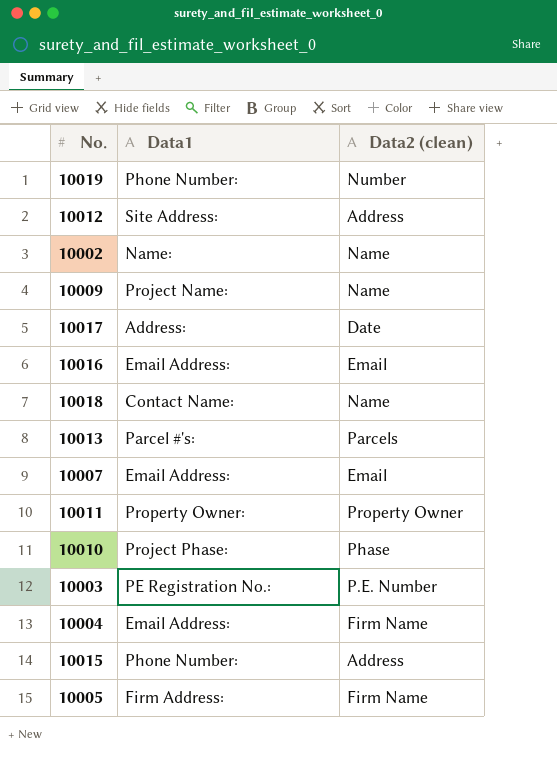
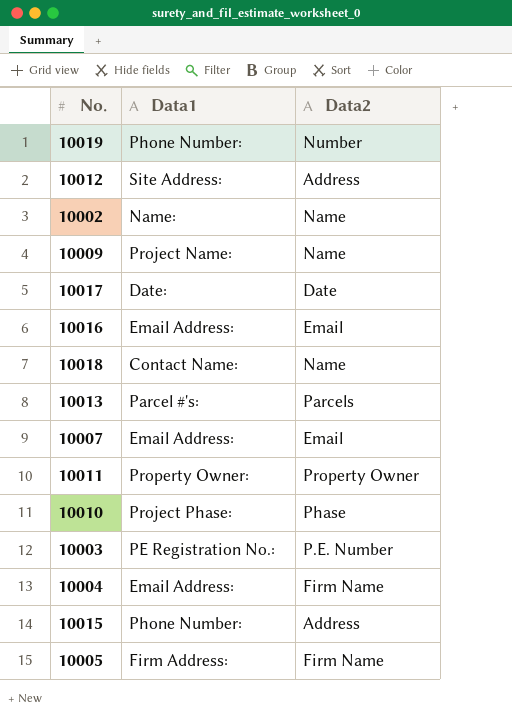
column name: Data2 (clean) -> Data2
10017 | Data1: Address: -> Date:

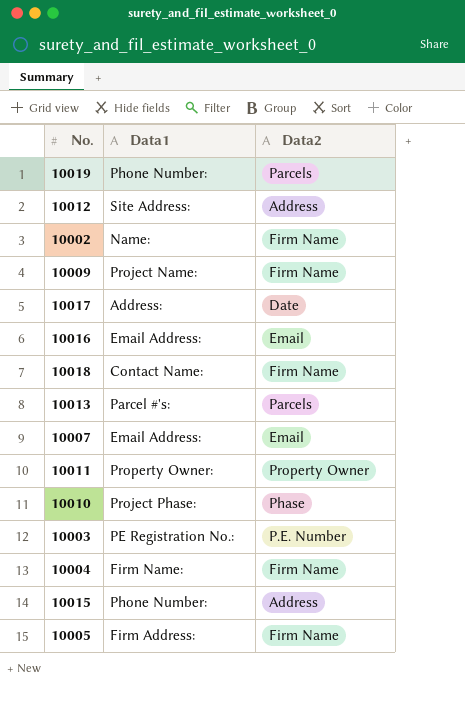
10019 | Data2: Number -> Parcels
10002 | Data2: Name -> Firm Name
10009 | Data2: Name -> Firm Name
10017 | Data1: Date: -> Address:
10018 | Data2: Name -> Firm Name
10004 | Data1: Email Address: -> Firm Name:

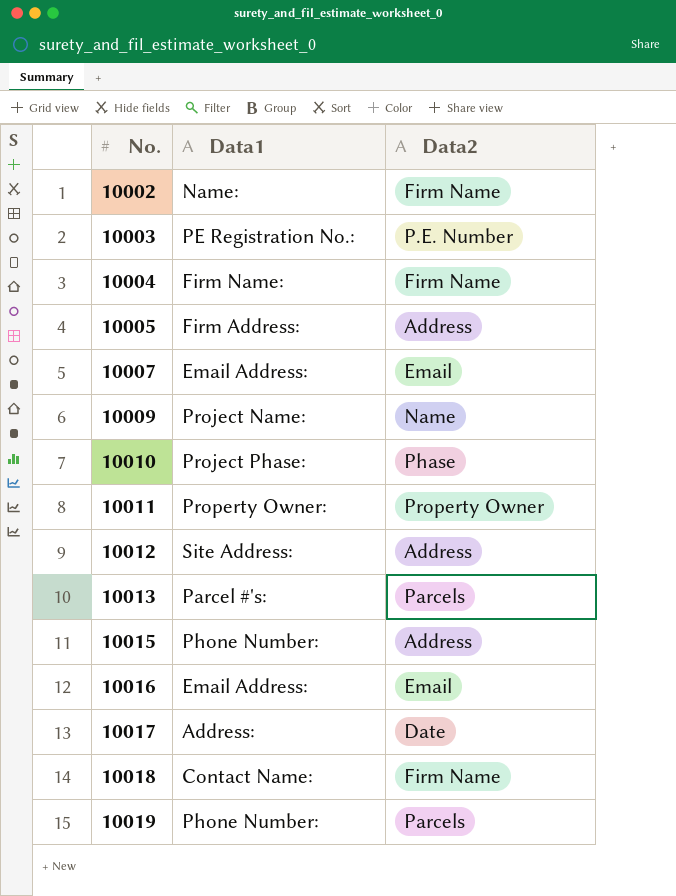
row order: none -> No. ascending
10005 | Data2: Firm Name -> Address
10009 | Data2: Firm Name -> Name

